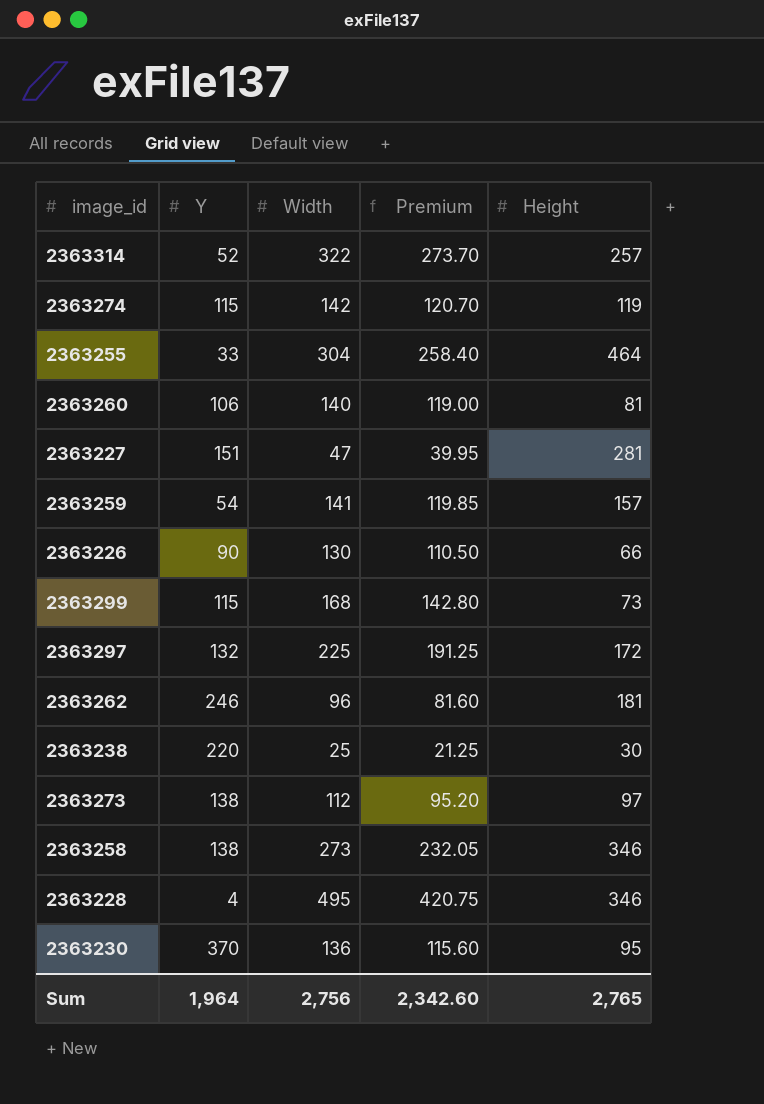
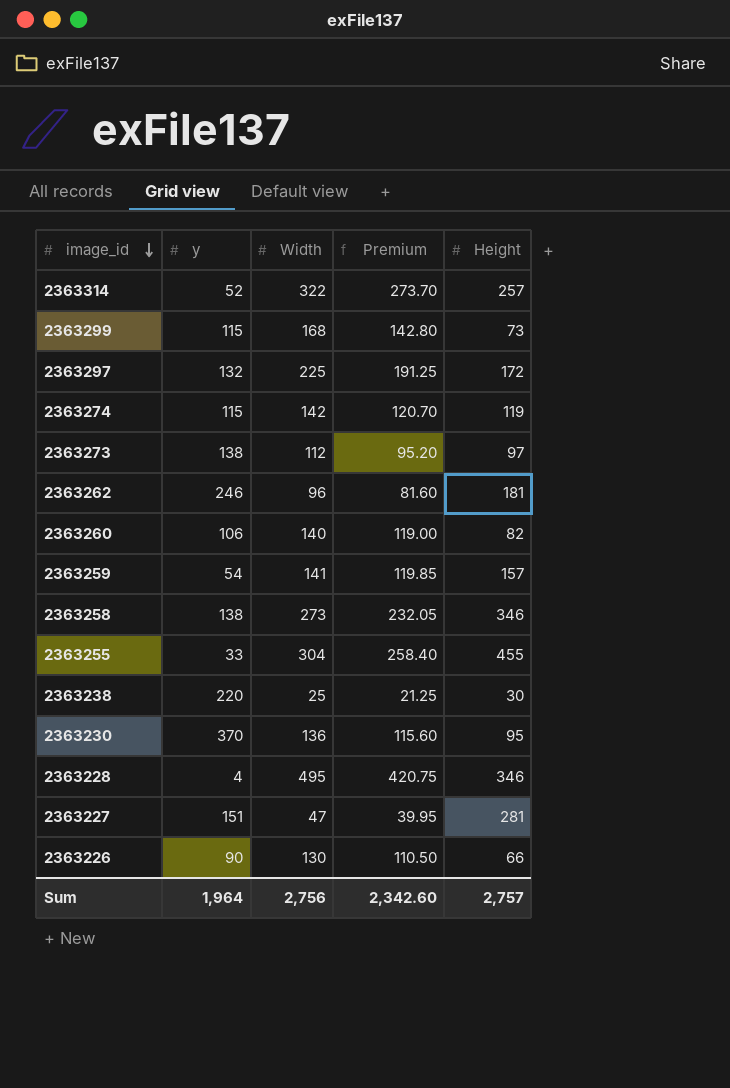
row order: none -> image_id descending
column name: Y -> y
2363260 | Height: 81 -> 82
2363255 | Height: 464 -> 455
Sum | Height: 2,765 -> 2,757

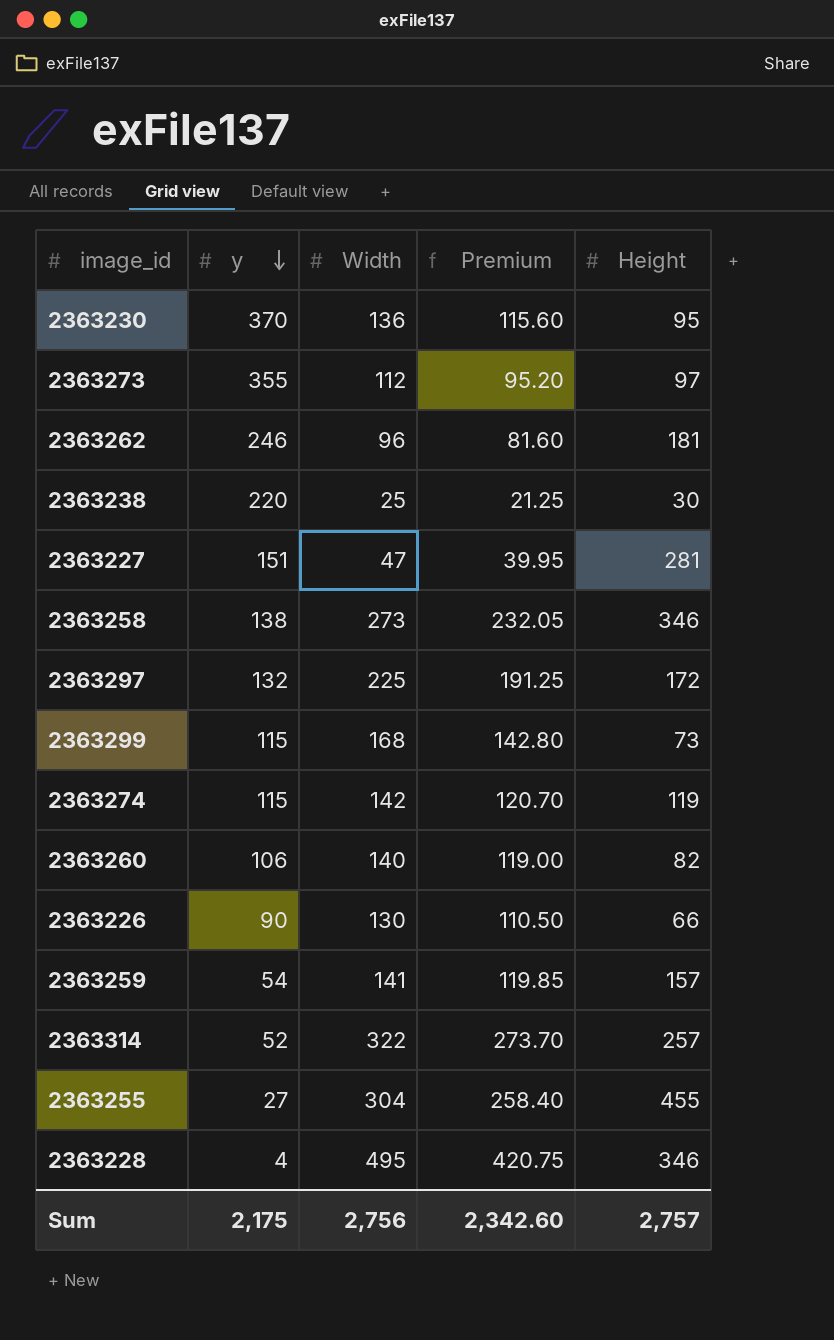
row order: image_id descending -> y descending
2363273 | y: 138 -> 355
2363255 | y: 33 -> 27
Sum | y: 1,964 -> 2,175

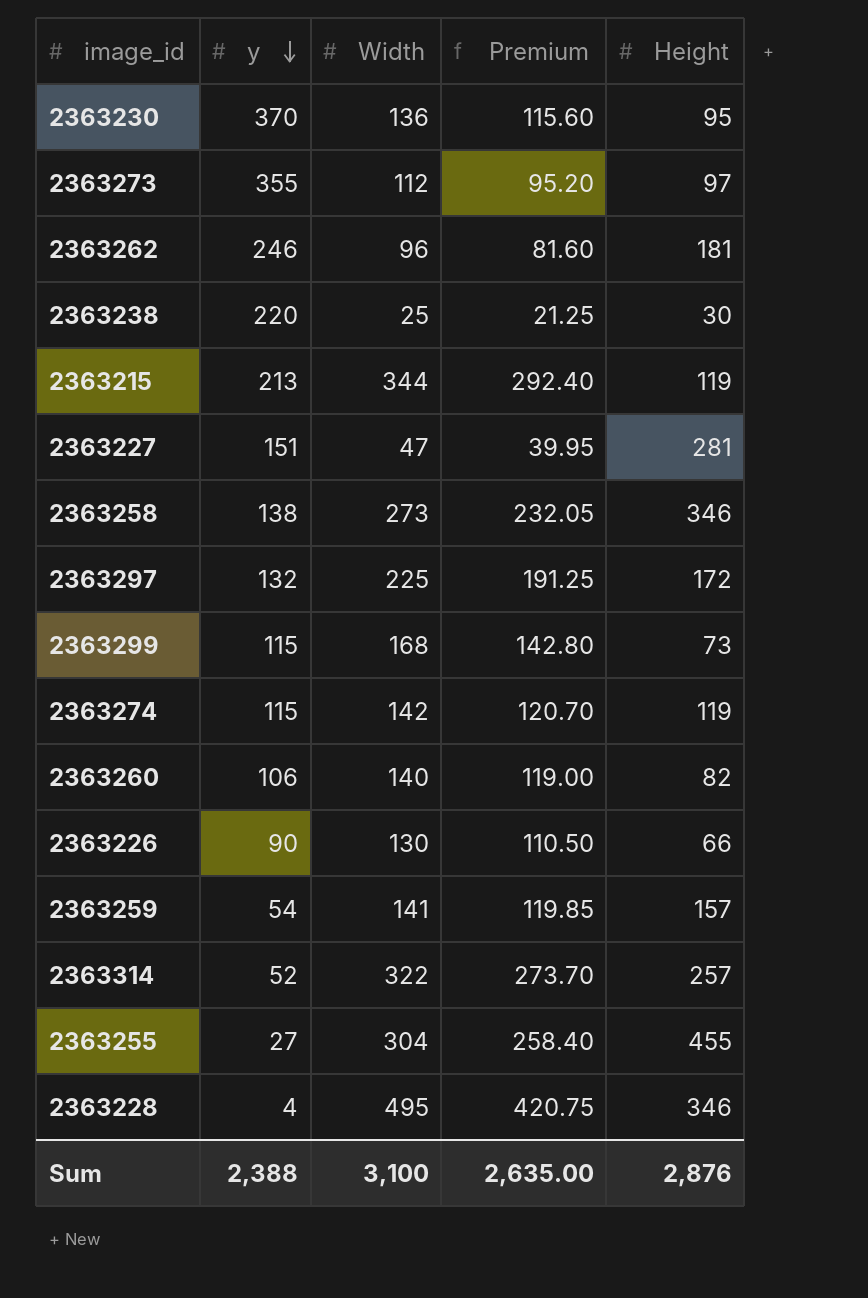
row 2363215: none -> 213 | 344 | 292.40 | 119
Sum | y: 2,175 -> 2,388
Sum | Width: 2,756 -> 3,100
Sum | Premium: 2,342.60 -> 2,635.00
Sum | Height: 2,757 -> 2,876

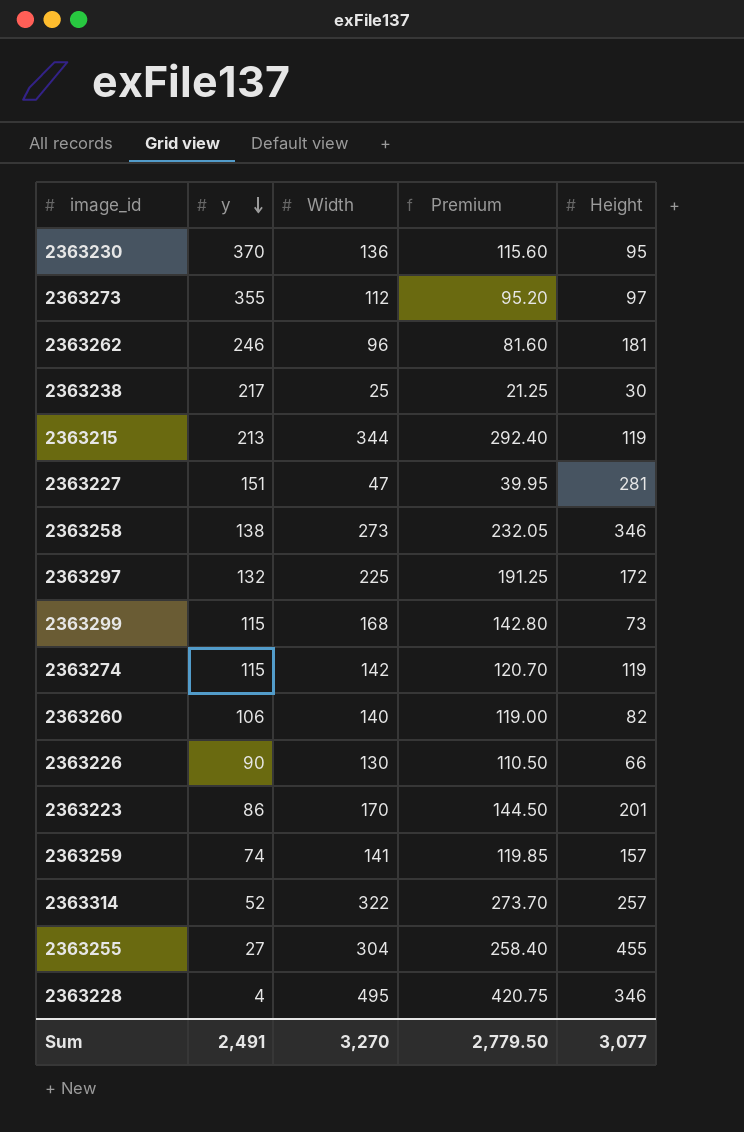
2363238 | y: 220 -> 217
row 2363223: none -> 86 | 170 | 144.50 | 201
2363259 | y: 54 -> 74
Sum | y: 2,388 -> 2,491
Sum | Width: 3,100 -> 3,270
Sum | Premium: 2,635.00 -> 2,779.50
Sum | Height: 2,876 -> 3,077

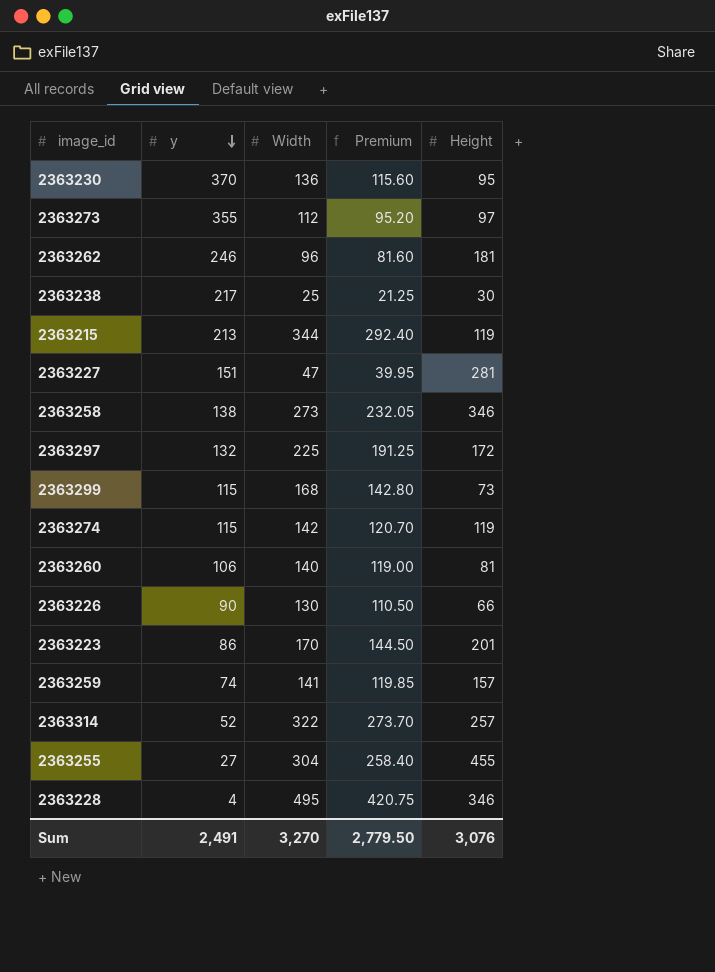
2363260 | Height: 82 -> 81
Sum | Height: 3,077 -> 3,076

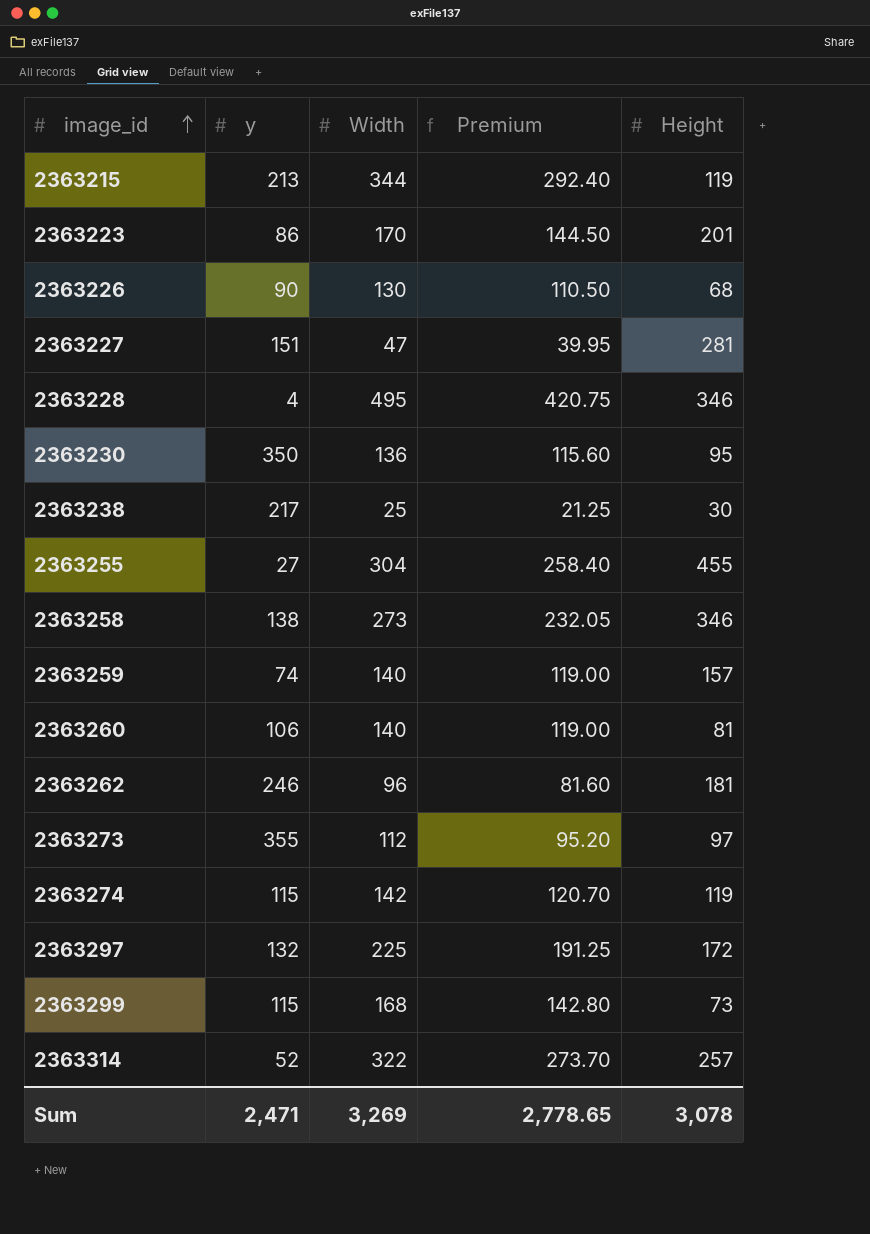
row order: y descending -> image_id ascending
2363226 | Height: 66 -> 68
2363230 | y: 370 -> 350
2363259 | Width: 141 -> 140
2363259 | Premium: 119.85 -> 119.00
Sum | y: 2,491 -> 2,471
Sum | Width: 3,270 -> 3,269
Sum | Premium: 2,779.50 -> 2,778.65
Sum | Height: 3,076 -> 3,078

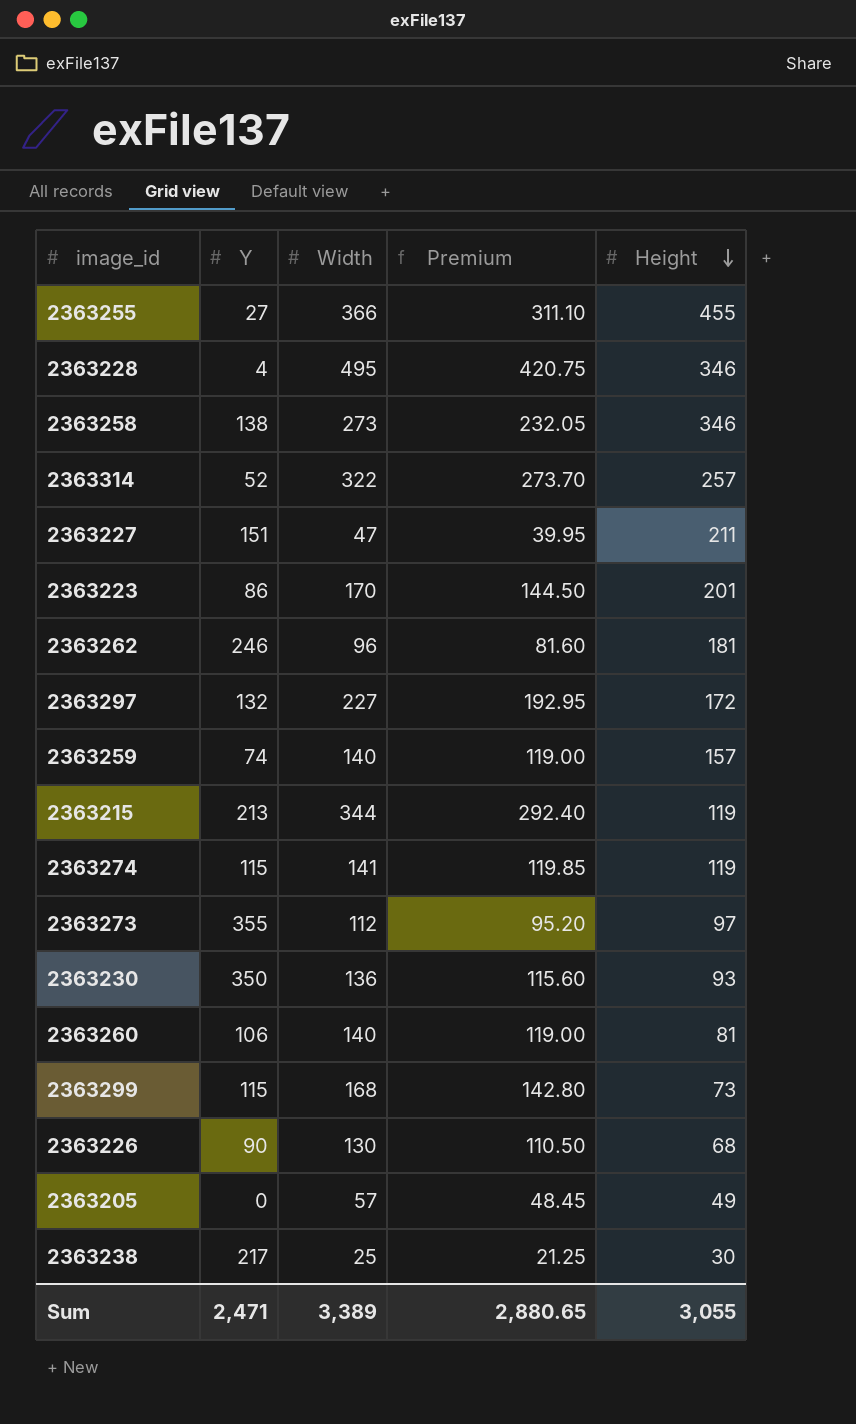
row order: image_id ascending -> Height descending
column name: y -> Y
2363255 | Width: 304 -> 366
2363255 | Premium: 258.40 -> 311.10
2363227 | Height: 281 -> 211
2363297 | Width: 225 -> 227
2363297 | Premium: 191.25 -> 192.95
2363274 | Width: 142 -> 141
2363274 | Premium: 120.70 -> 119.85
2363230 | Height: 95 -> 93
row 2363205: none -> 0 | 57 | 48.45 | 49
Sum | Width: 3,269 -> 3,389
Sum | Premium: 2,778.65 -> 2,880.65
Sum | Height: 3,078 -> 3,055

